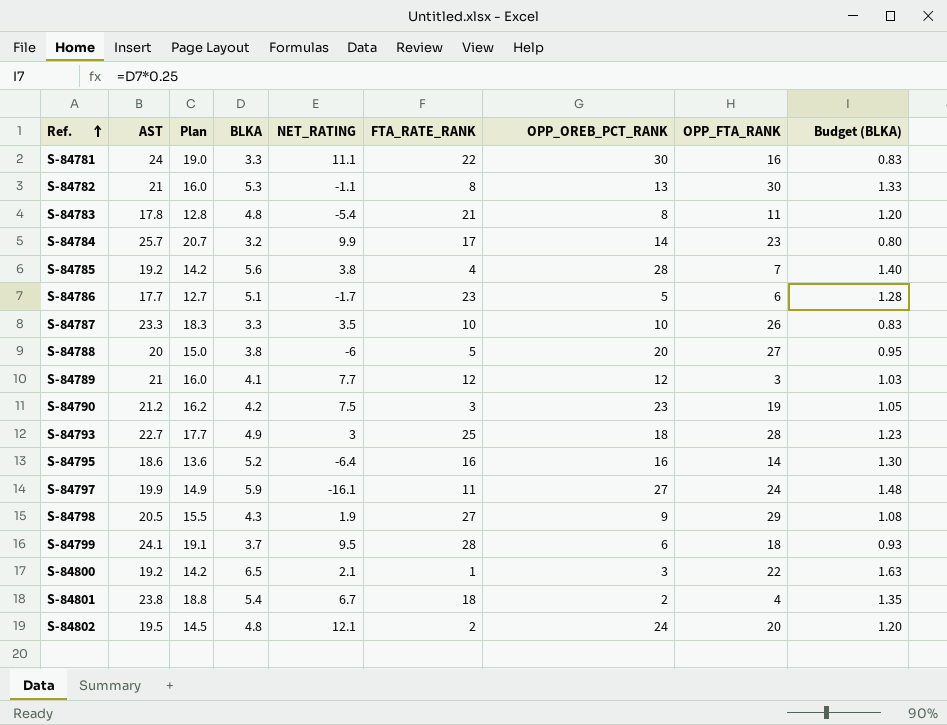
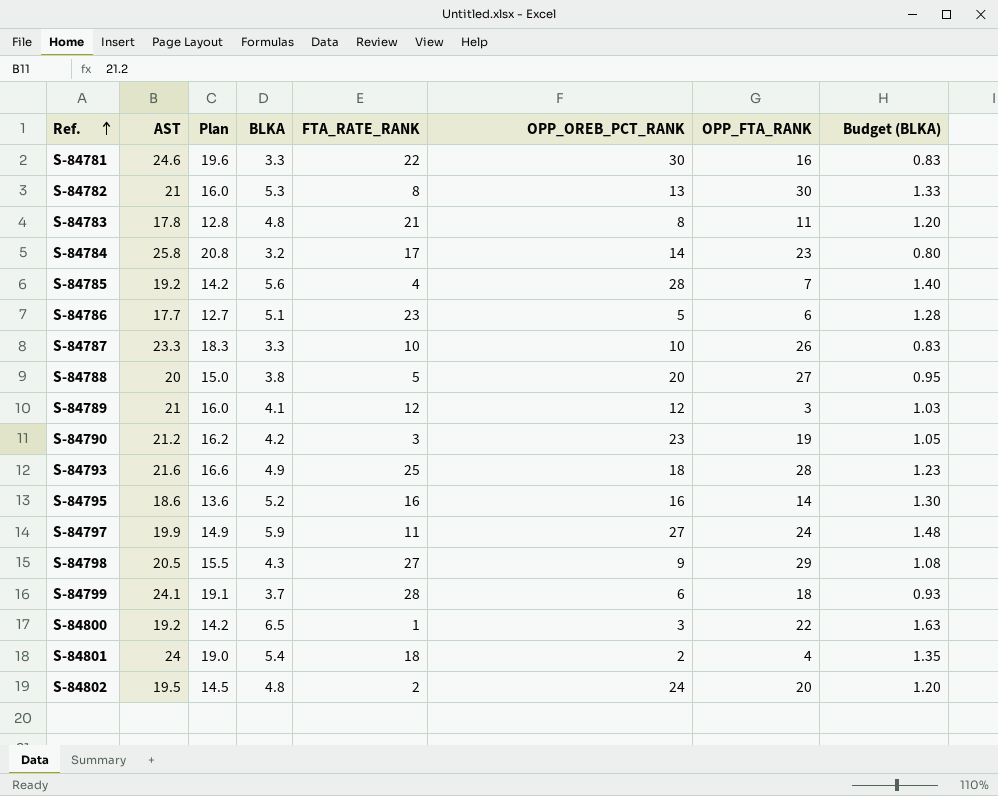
column NET_RATING | position: 5 -> none
S-84781 | AST: 24 -> 24.6
S-84781 | Plan: 19.0 -> 19.6
S-84784 | AST: 25.7 -> 25.8
S-84784 | Plan: 20.7 -> 20.8
S-84793 | AST: 22.7 -> 21.6
S-84793 | Plan: 17.7 -> 16.6
S-84801 | AST: 23.8 -> 24
S-84801 | Plan: 18.8 -> 19.0

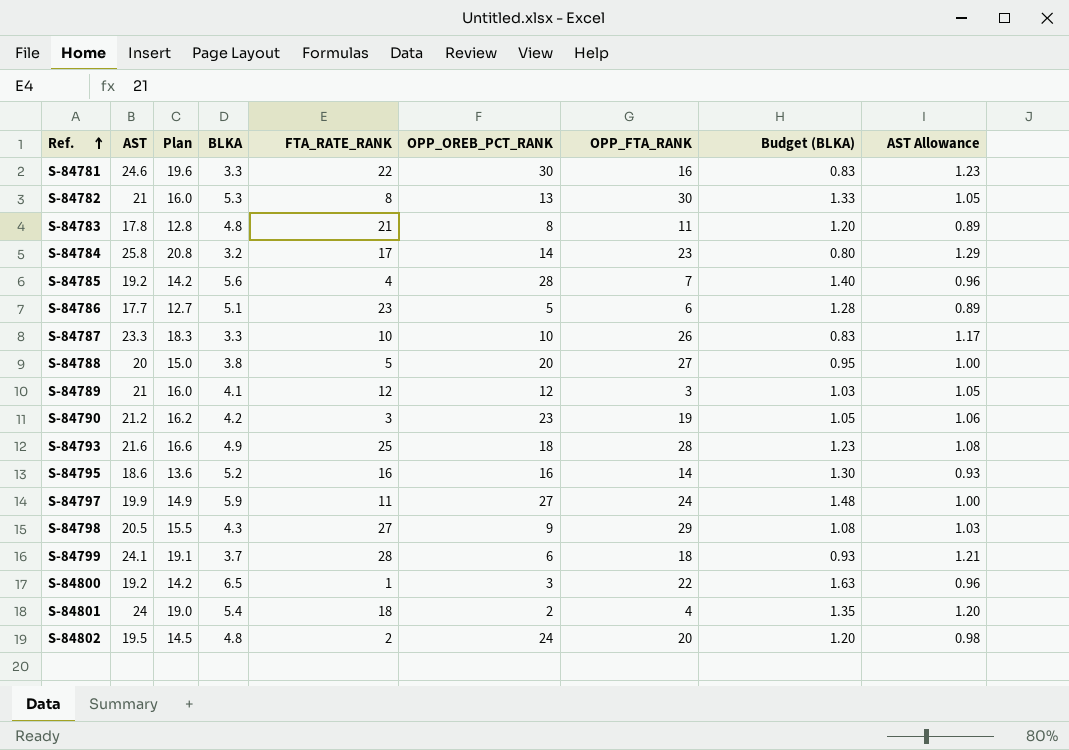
column AST Allowance | formula: none -> [AST] * 0.05

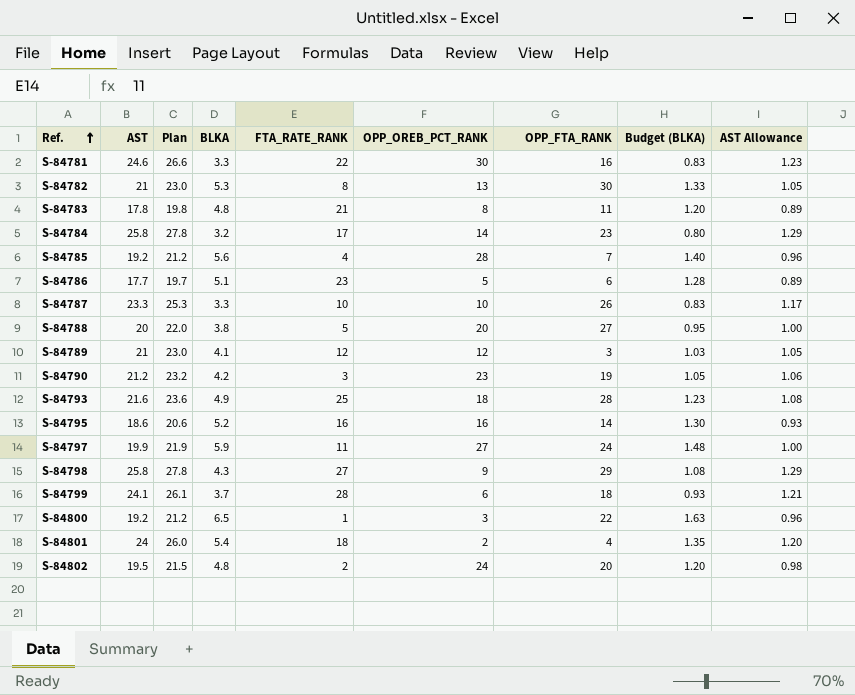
column Plan | formula: [AST] - 5 -> [AST] + 2
S-84798 | AST: 20.5 -> 25.8
S-84798 | AST Allowance: 1.03 -> 1.29

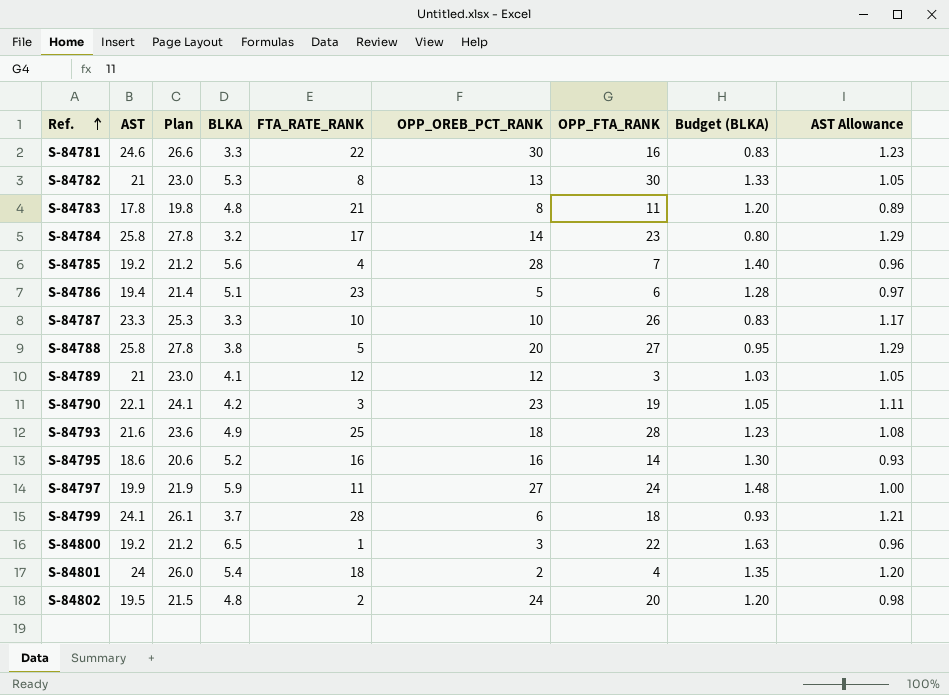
row S-84798: 25.8 | 27.8 | 4.3 | 27 | 9 | 29 | 1.08 | 1.29 -> none
S-84786 | AST: 17.7 -> 19.4
S-84786 | Plan: 19.7 -> 21.4
S-84786 | AST Allowance: 0.89 -> 0.97
S-84788 | AST: 20 -> 25.8
S-84788 | Plan: 22.0 -> 27.8
S-84788 | AST Allowance: 1.00 -> 1.29
S-84790 | AST: 21.2 -> 22.1
S-84790 | Plan: 23.2 -> 24.1
S-84790 | AST Allowance: 1.06 -> 1.11

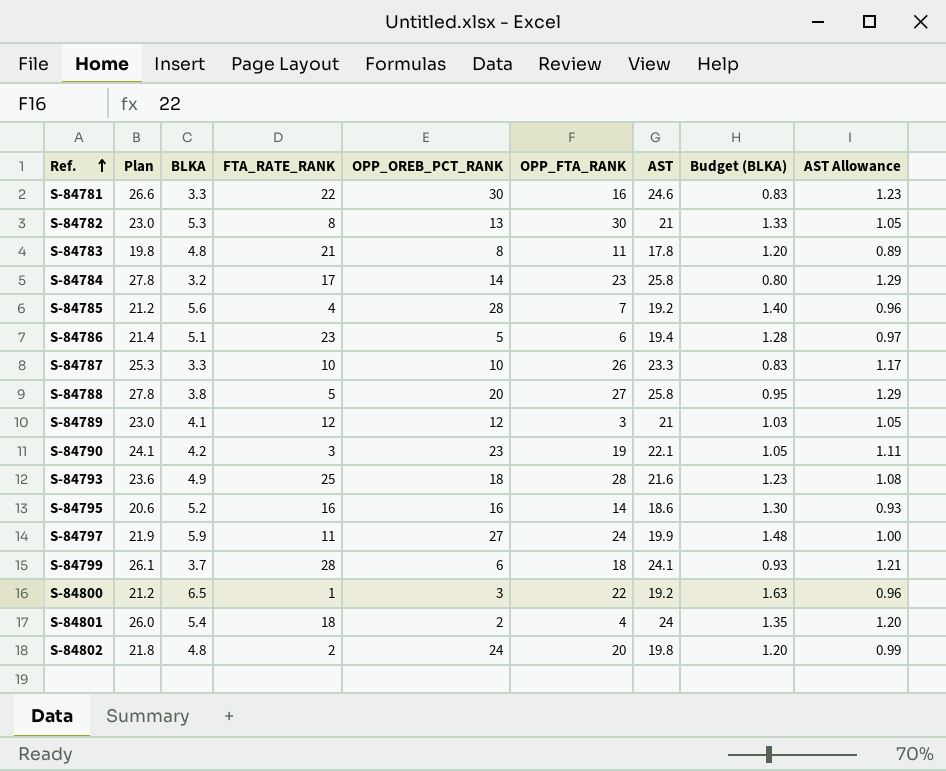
column AST | position: 2 -> 7
S-84802 | Plan: 21.5 -> 21.8
S-84802 | AST: 19.5 -> 19.8
S-84802 | AST Allowance: 0.98 -> 0.99

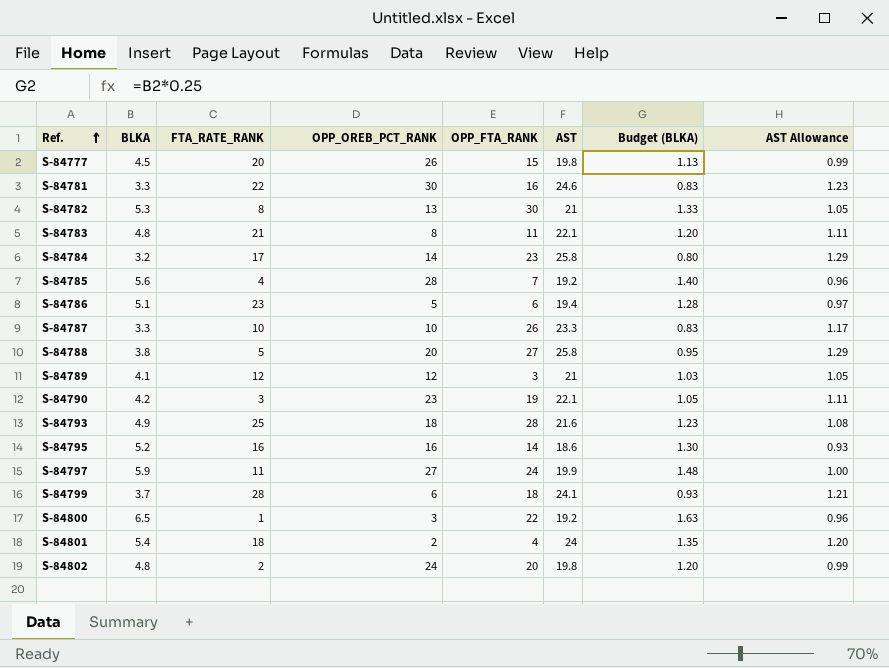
column Plan | formula: [AST] + 2 -> none
row S-84777: none -> 4.5 | 20 | 26 | 15 | 19.8 | 1.13 | 0.99
S-84783 | AST: 17.8 -> 22.1
S-84783 | AST Allowance: 0.89 -> 1.11

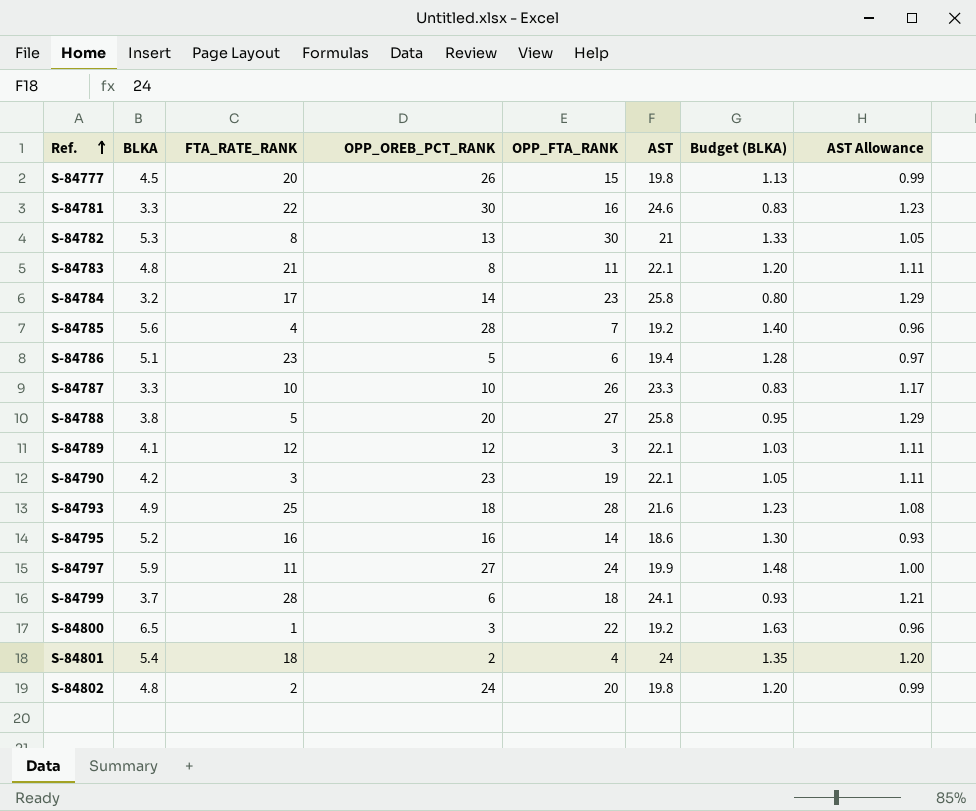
S-84789 | AST: 21 -> 22.1
S-84789 | AST Allowance: 1.05 -> 1.11

